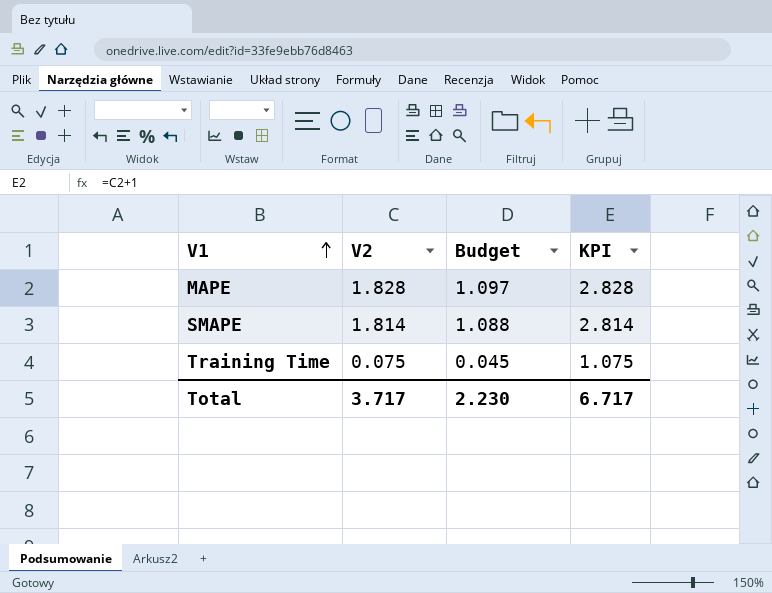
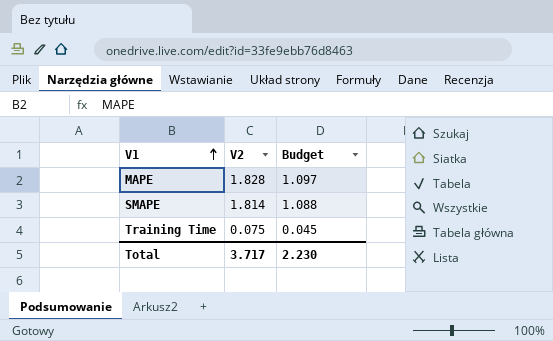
column KPI | formula: [V2] + 1 -> none

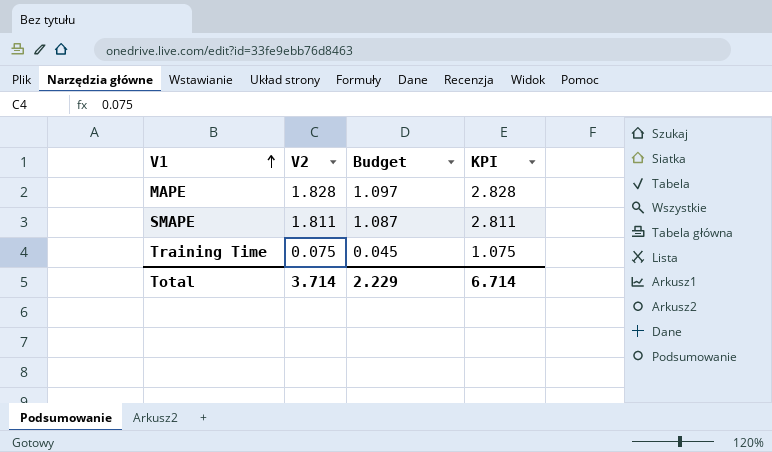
column KPI | formula: none -> [V2] + 1
SMAPE | V2: 1.814 -> 1.811
SMAPE | Budget: 1.088 -> 1.087
Total | V2: 3.717 -> 3.714
Total | Budget: 2.230 -> 2.229

